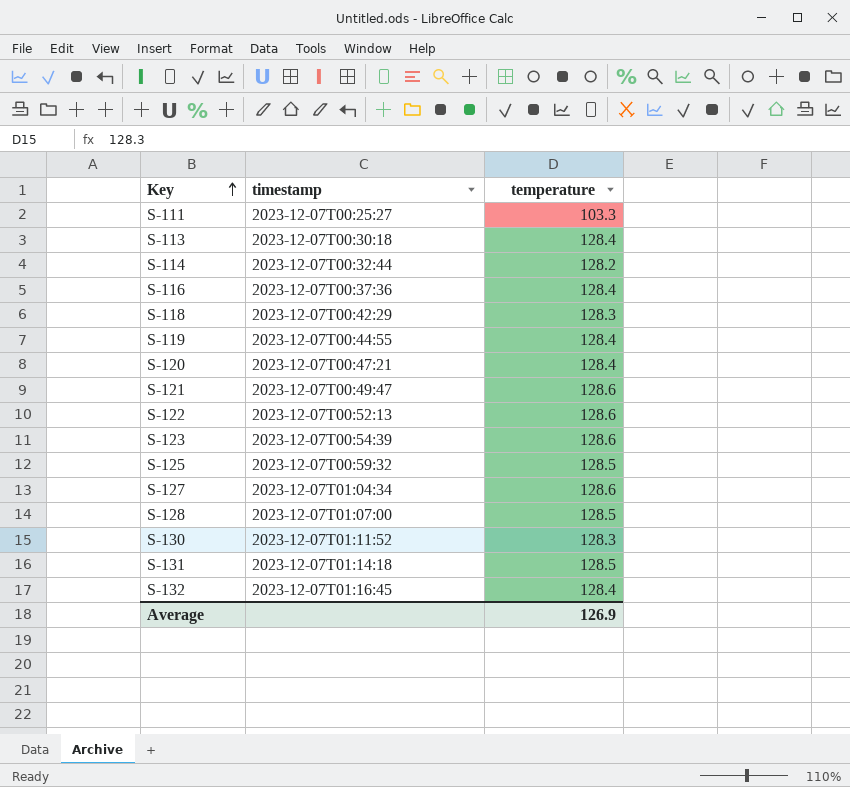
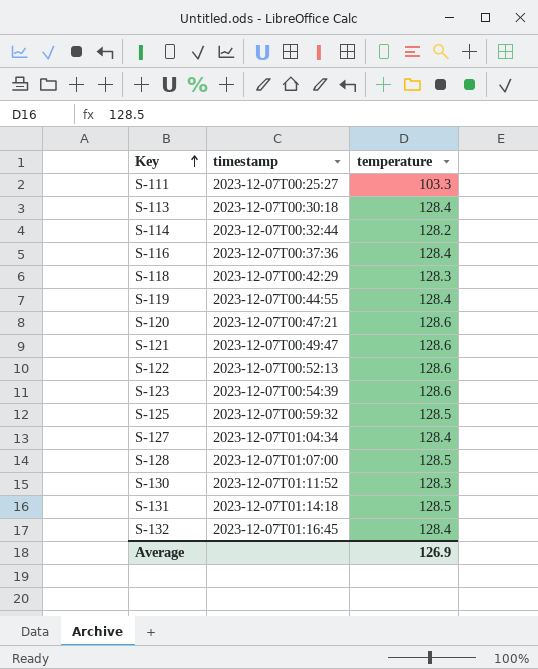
S-120 | temperature: 128.4 -> 128.6
S-127 | temperature: 128.6 -> 128.4

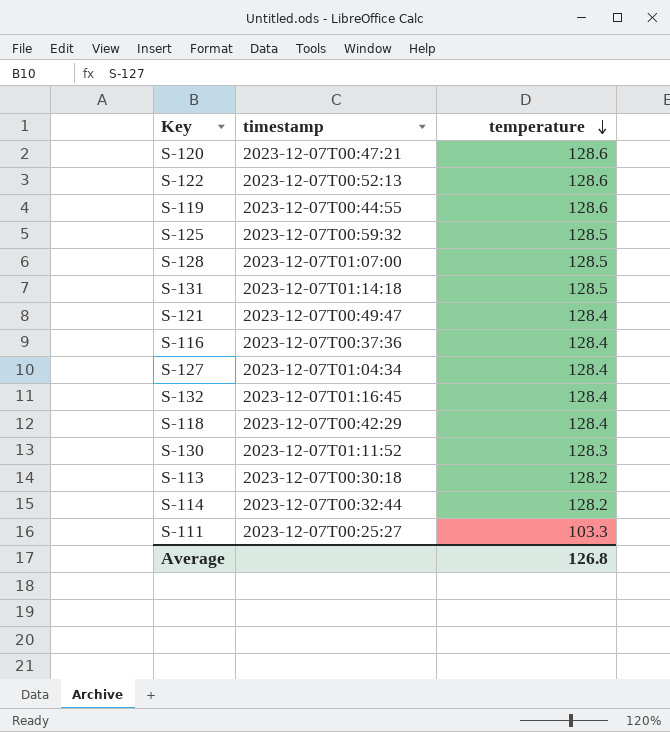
row order: Key ascending -> temperature descending
row S-123: 2023-12-07T00:54:39 | 128.6 -> none
S-119 | temperature: 128.4 -> 128.6
S-121 | temperature: 128.6 -> 128.4
S-118 | temperature: 128.3 -> 128.4
S-113 | temperature: 128.4 -> 128.2
Average | temperature: 126.9 -> 126.8

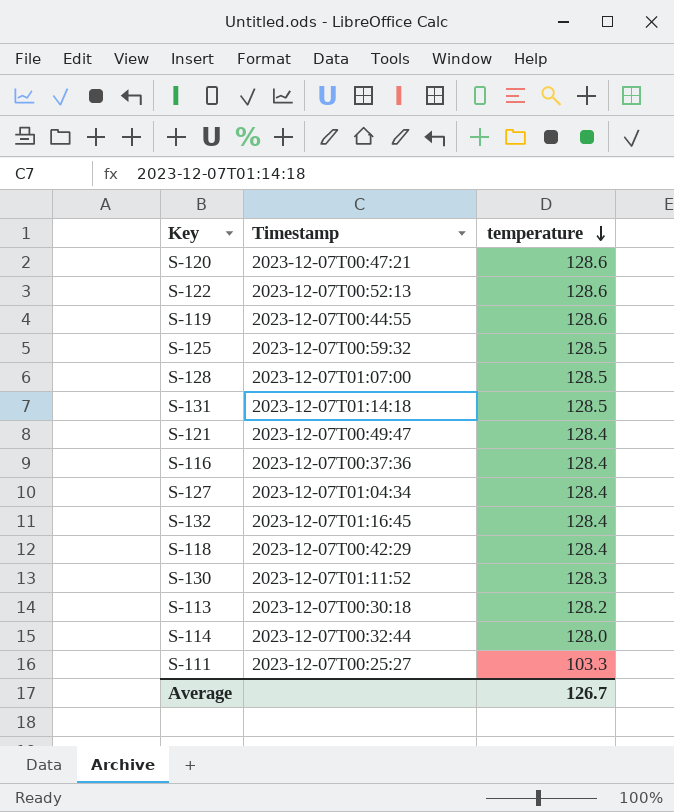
column name: timestamp -> Timestamp
S-114 | temperature: 128.2 -> 128.0
Average | temperature: 126.8 -> 126.7

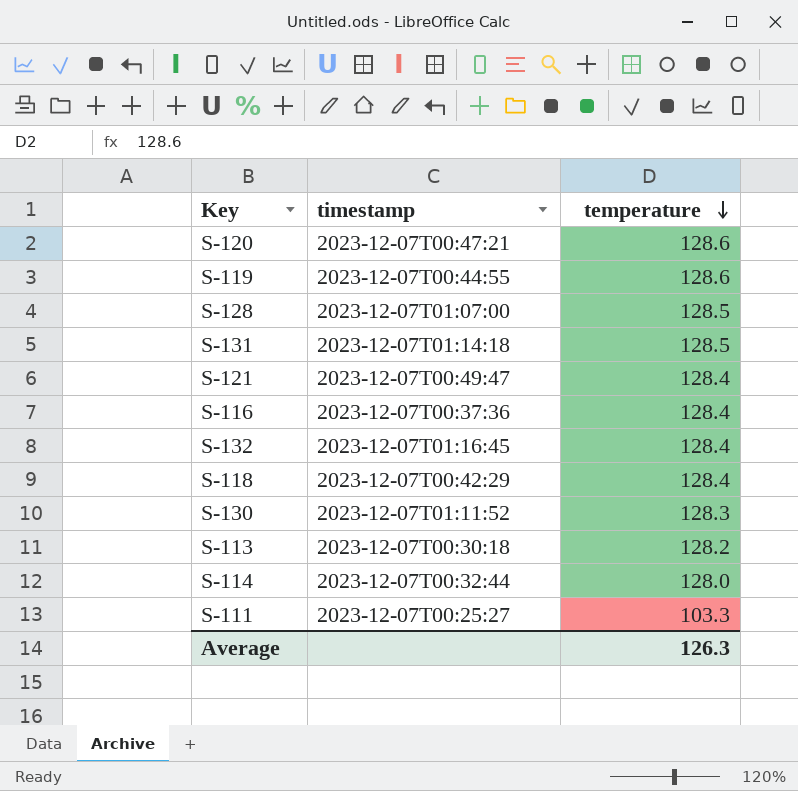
column name: Timestamp -> timestamp
row S-122: 2023-12-07T00:52:13 | 128.6 -> none
row S-125: 2023-12-07T00:59:32 | 128.5 -> none
row S-127: 2023-12-07T01:04:34 | 128.4 -> none
Average | temperature: 126.7 -> 126.3

